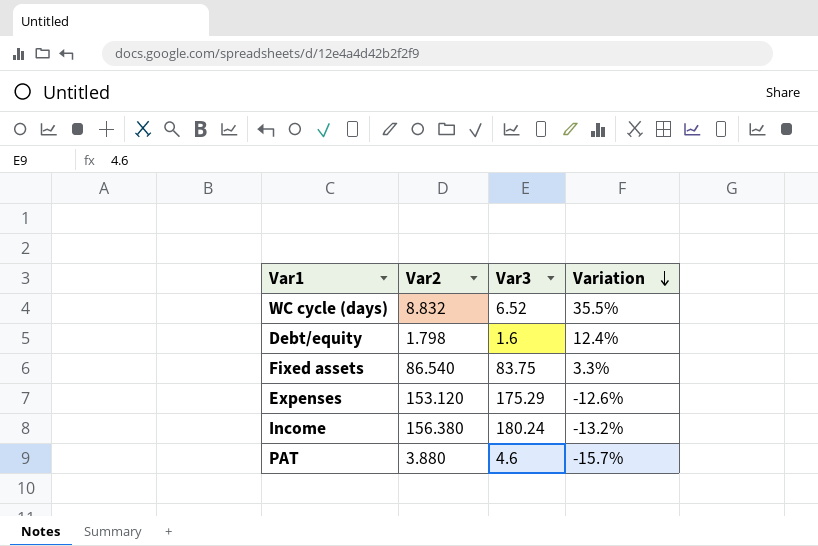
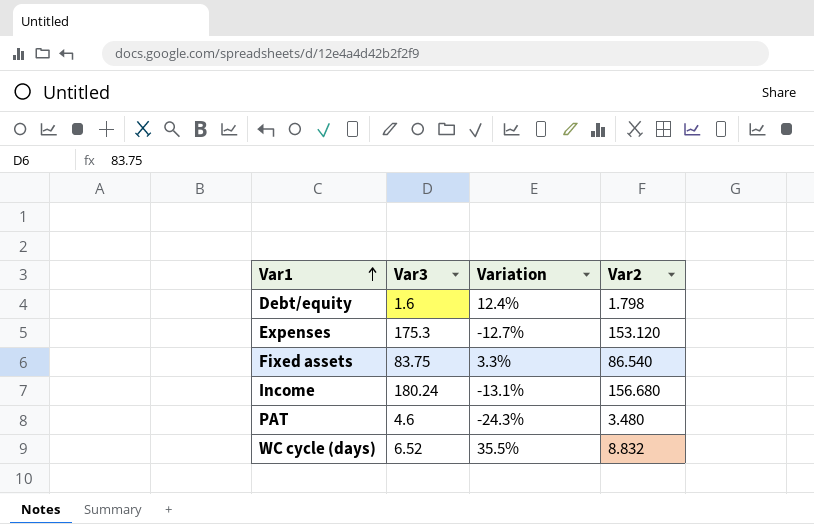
row order: Variation descending -> Var1 ascending
column Var2 | position: 2 -> 4
Expenses | Var3: 175.29 -> 175.3
Expenses | Variation: -12.6% -> -12.7%
Income | Variation: -13.2% -> -13.1%
Income | Var2: 156.380 -> 156.680
PAT | Variation: -15.7% -> -24.3%
PAT | Var2: 3.880 -> 3.480

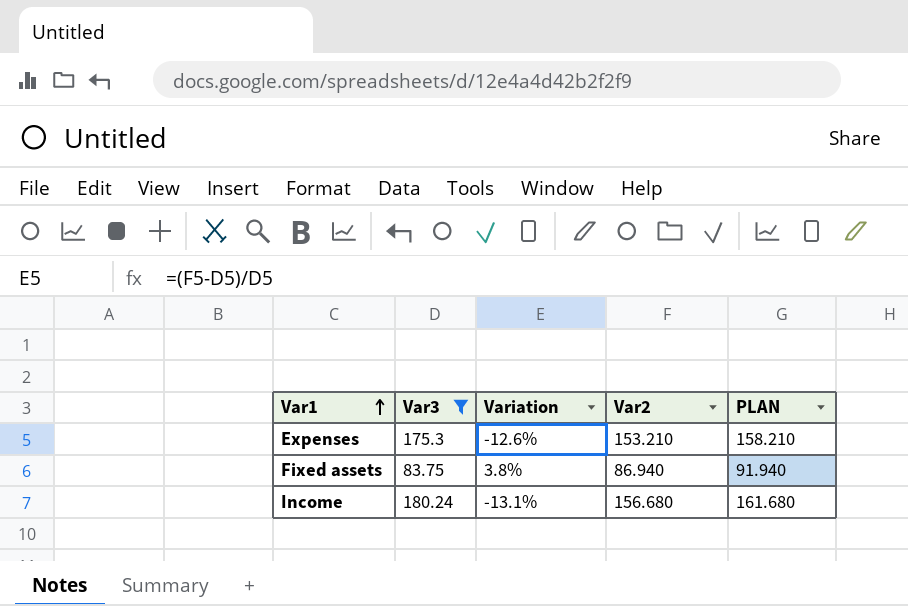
filter: none -> Var3 >= 83.75
column PLAN | formula: none -> [Var2] + 5
Expenses | Variation: -12.7% -> -12.6%
Expenses | Var2: 153.120 -> 153.210
Fixed assets | Variation: 3.3% -> 3.8%
Fixed assets | Var2: 86.540 -> 86.940

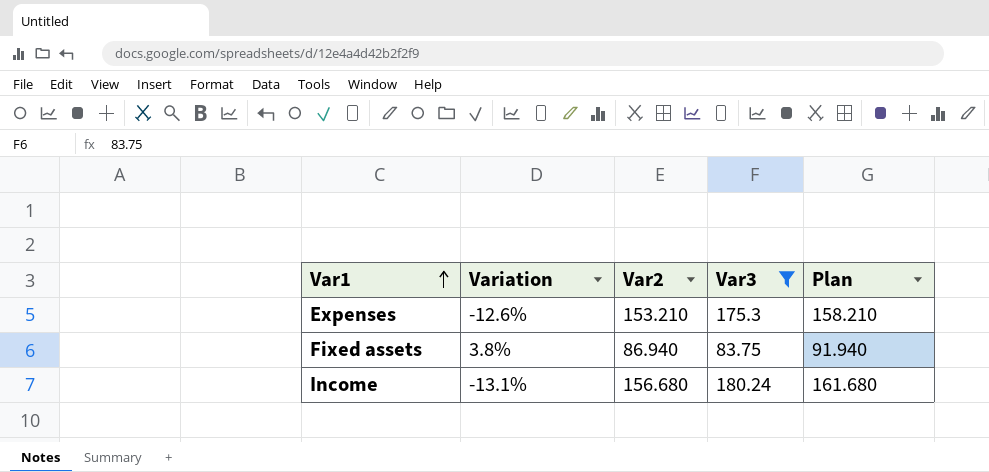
column Var3 | position: 2 -> 4
column name: PLAN -> Plan

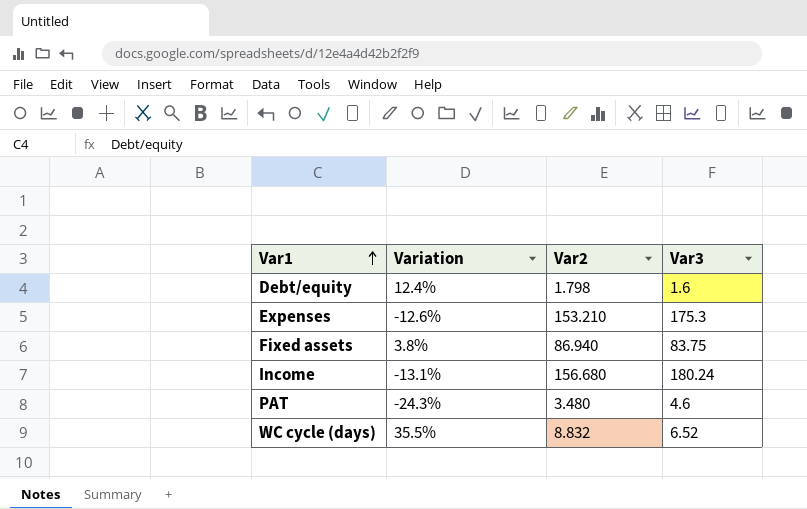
filter: Var3 >= 83.75 -> none
column Plan | formula: [Var2] + 5 -> none

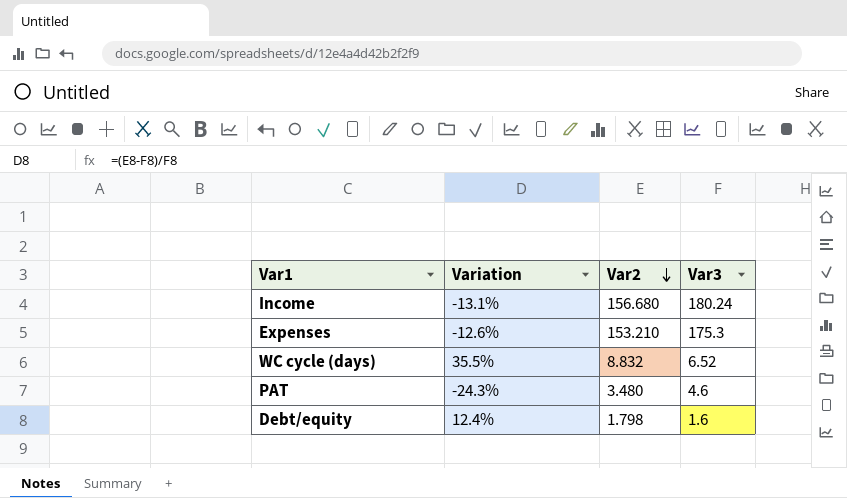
row order: Var1 ascending -> Var2 descending
row Fixed assets: 3.8% | 86.940 | 83.75 -> none

